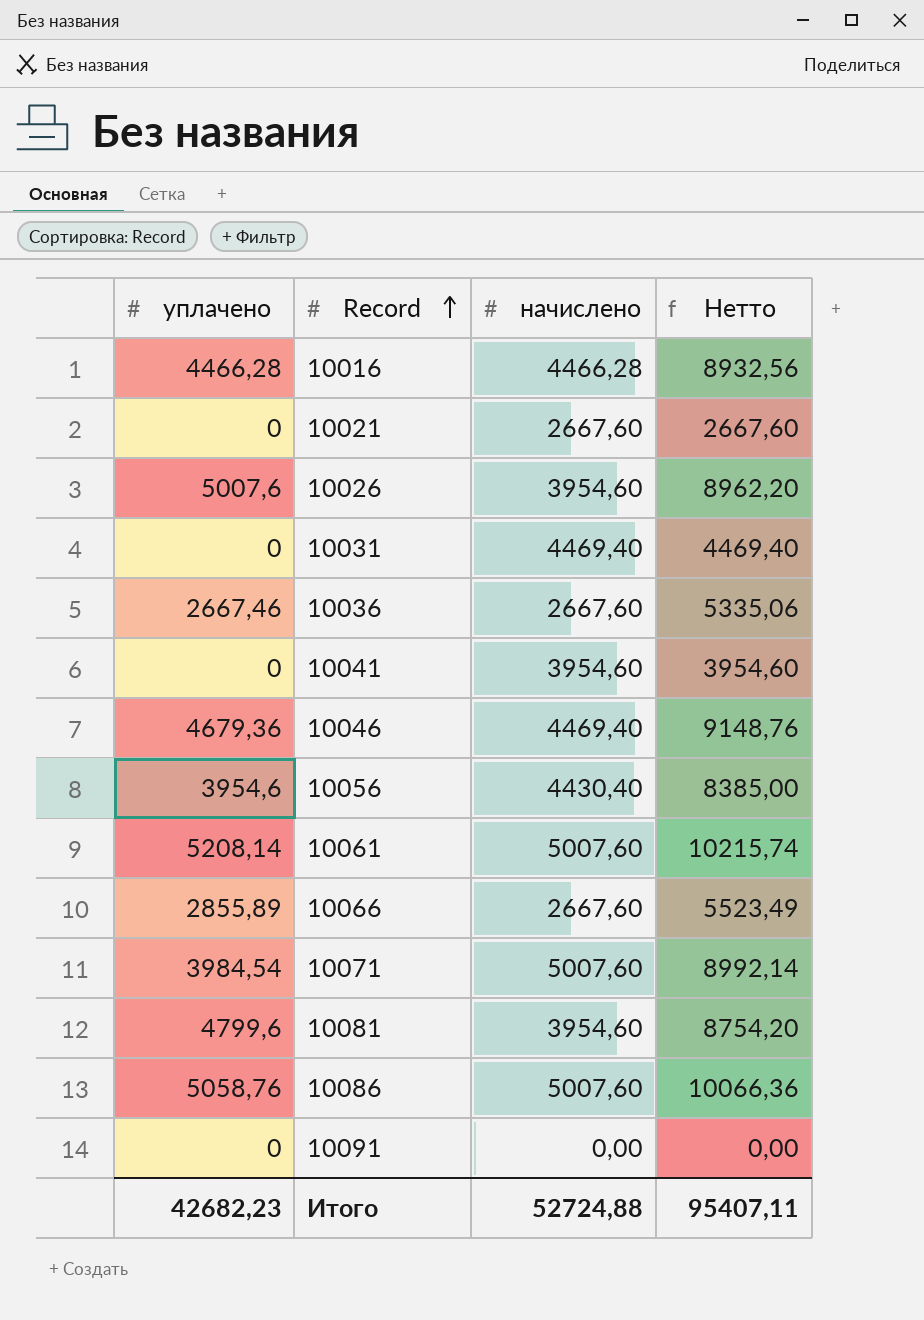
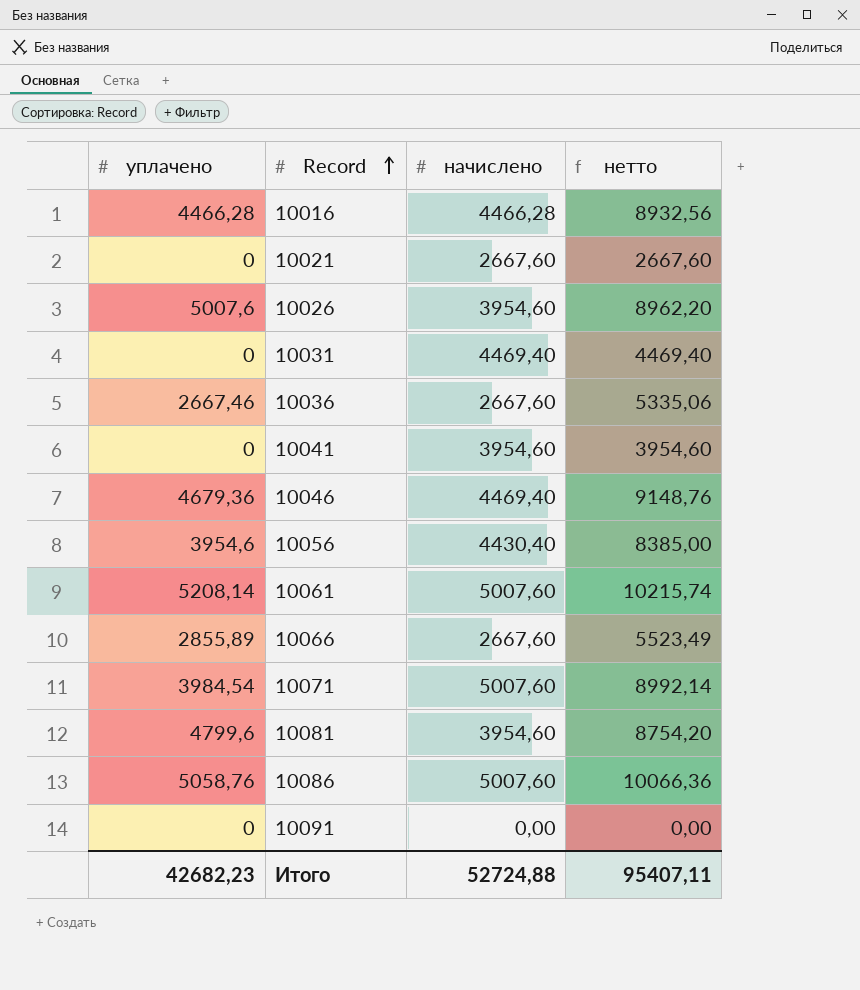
column name: Нетто -> нетто

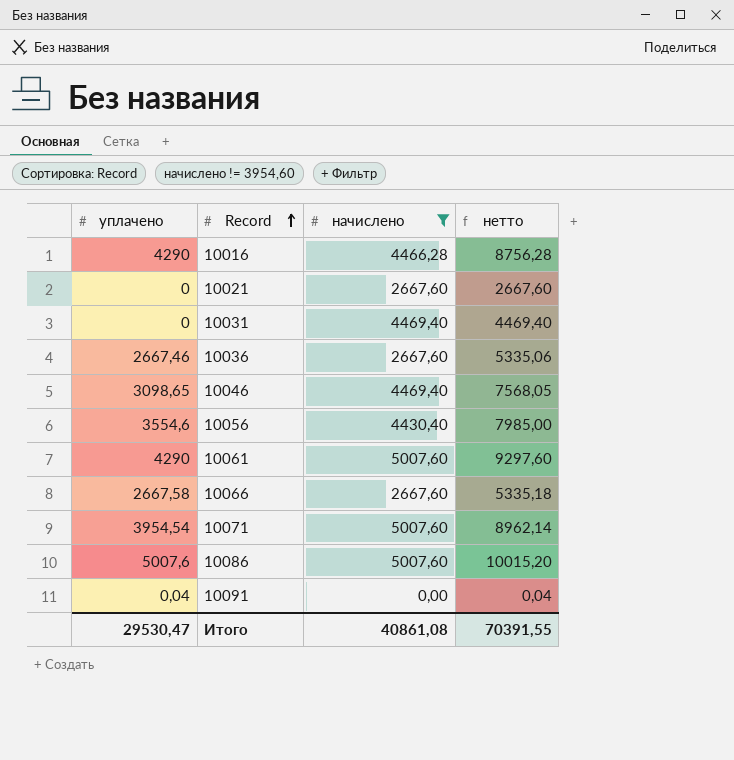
filter: none -> начислено != 3954,60
10016 | уплачено: 4466,28 -> 4290
10016 | нетто: 8932,56 -> 8756,28
10046 | уплачено: 4679,36 -> 3098,65
10046 | нетто: 9148,76 -> 7568,05
10056 | уплачено: 3954,6 -> 3554,6
10056 | нетто: 8385,00 -> 7985,00
10061 | уплачено: 5208,14 -> 4290
10061 | нетто: 10215,74 -> 9297,60
10066 | уплачено: 2855,89 -> 2667,58
10066 | нетто: 5523,49 -> 5335,18
10071 | уплачено: 3984,54 -> 3954,54
10071 | нетто: 8992,14 -> 8962,14
10086 | уплачено: 5058,76 -> 5007,6
10086 | нетто: 10066,36 -> 10015,20
10091 | уплачено: 0 -> 0,04
10091 | нетто: 0,00 -> 0,04
Итого | уплачено: 42682,23 -> 29530,47
Итого | начислено: 52724,88 -> 40861,08
Итого | нетто: 95407,11 -> 70391,55

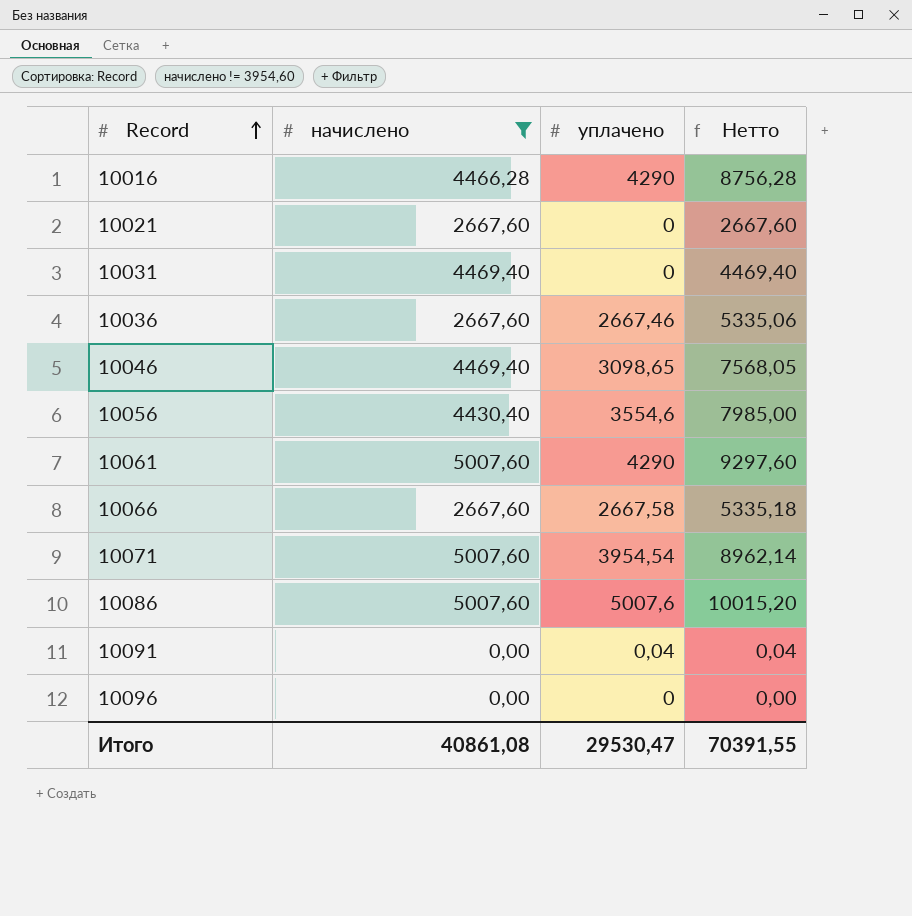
column уплачено | position: 1 -> 3
column name: нетто -> Нетто
row 10096: none -> 0,00 | 0 | 0,00

